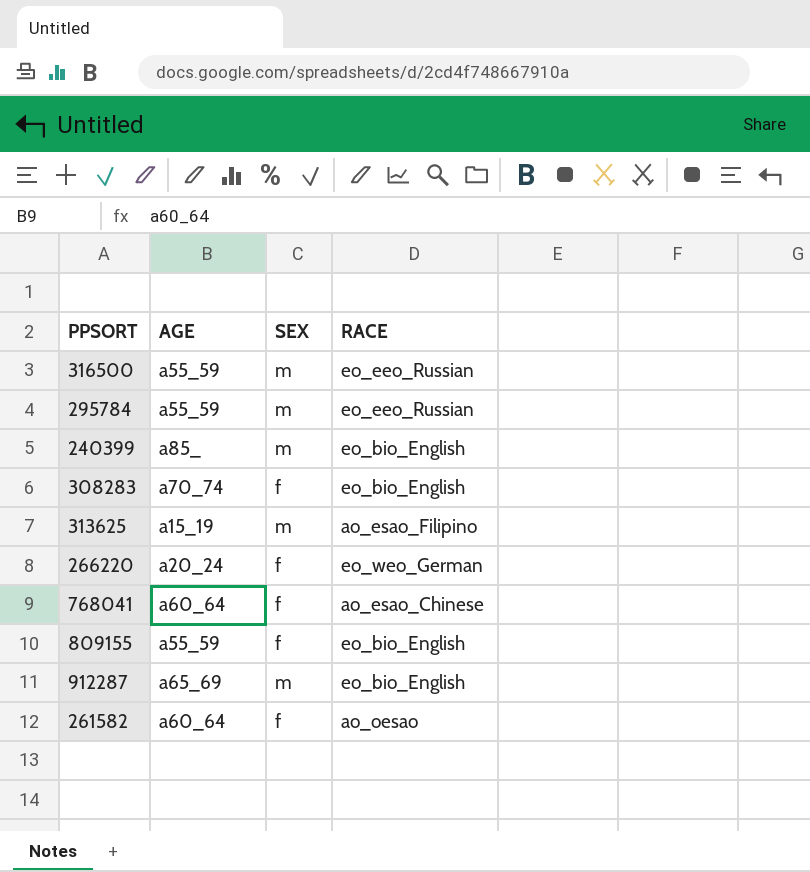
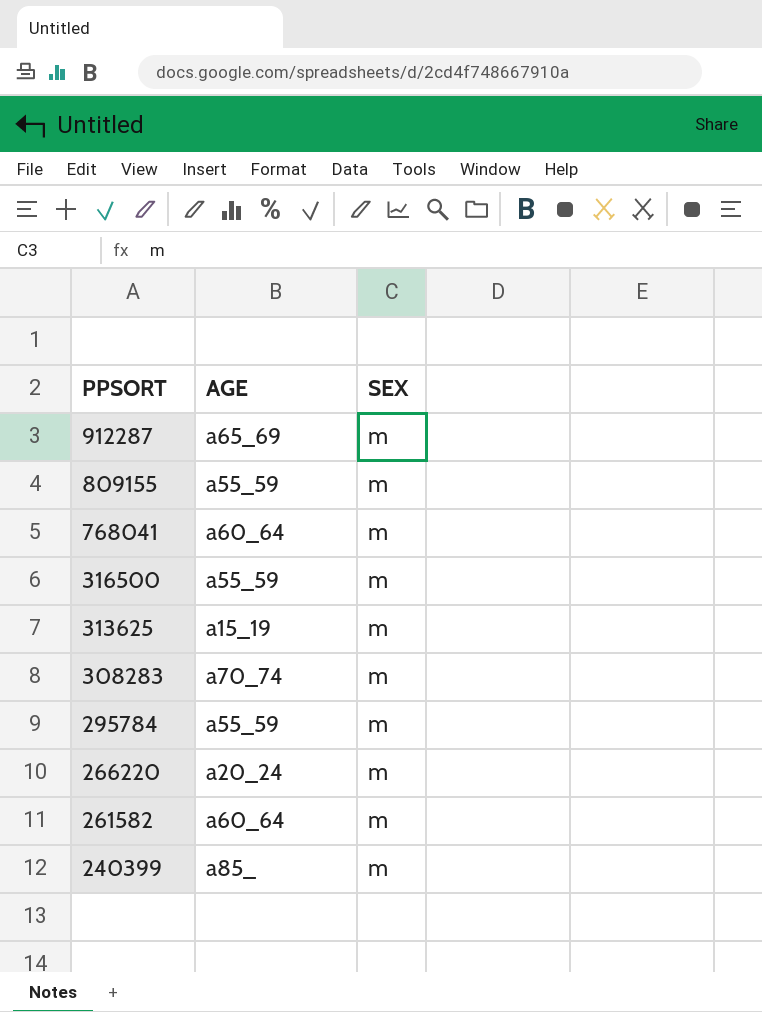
row order: none -> PPSORT descending
column RACE | position: 4 -> none
809155 | SEX: f -> m
768041 | SEX: f -> m
308283 | SEX: f -> m
266220 | SEX: f -> m
261582 | SEX: f -> m

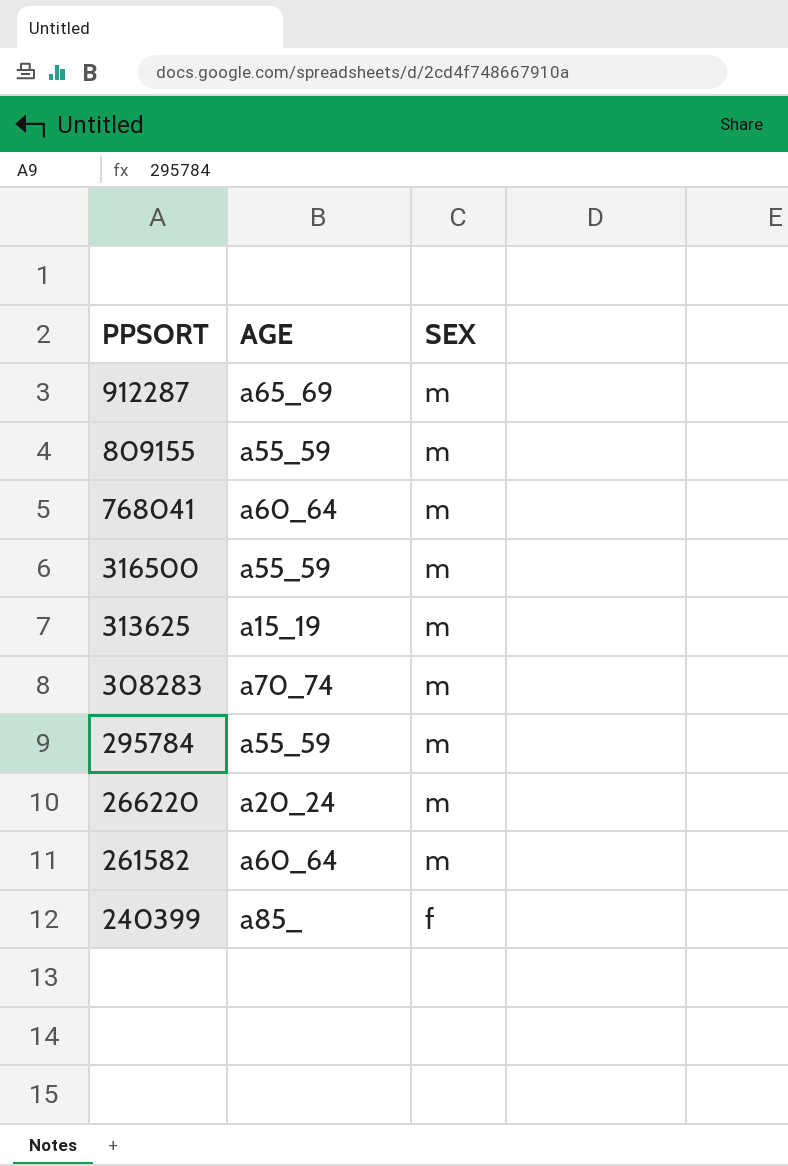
240399 | SEX: m -> f

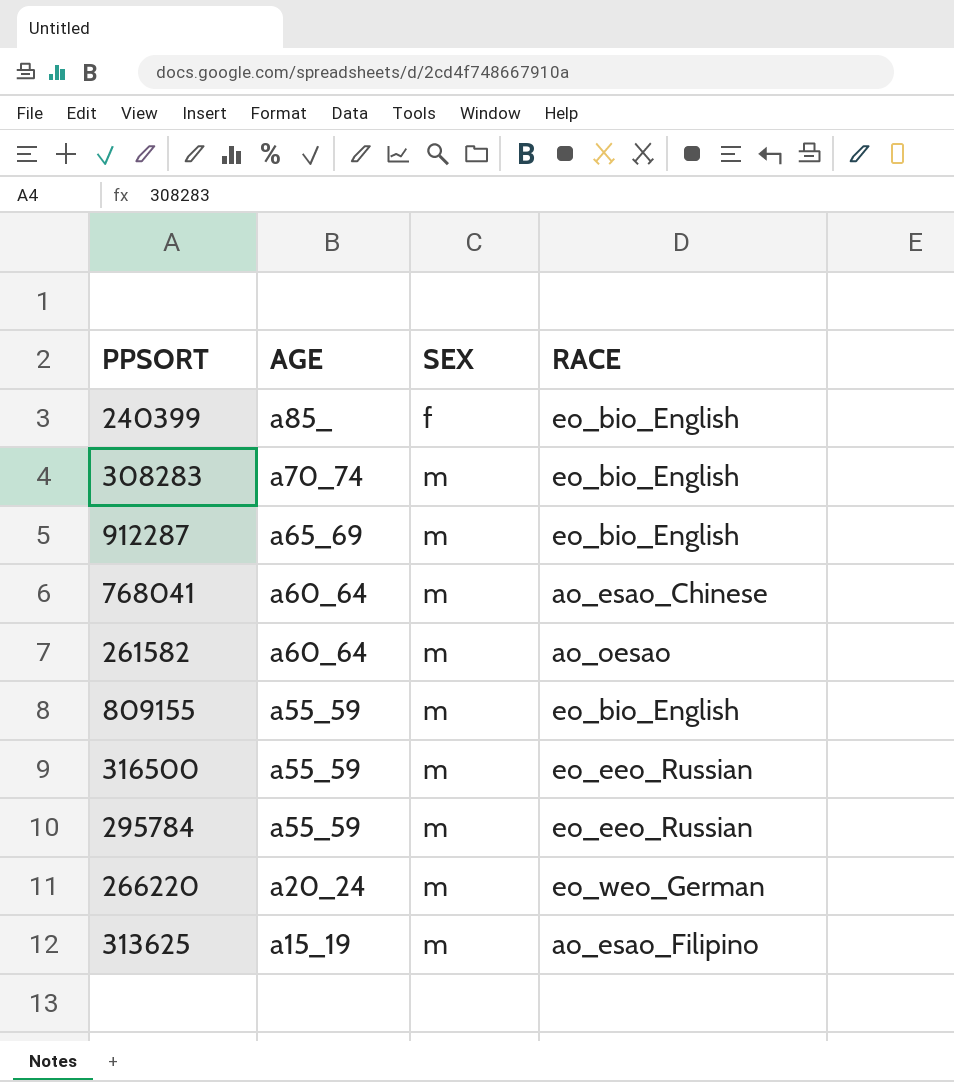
row order: PPSORT descending -> AGE descending
column RACE | position: none -> 4

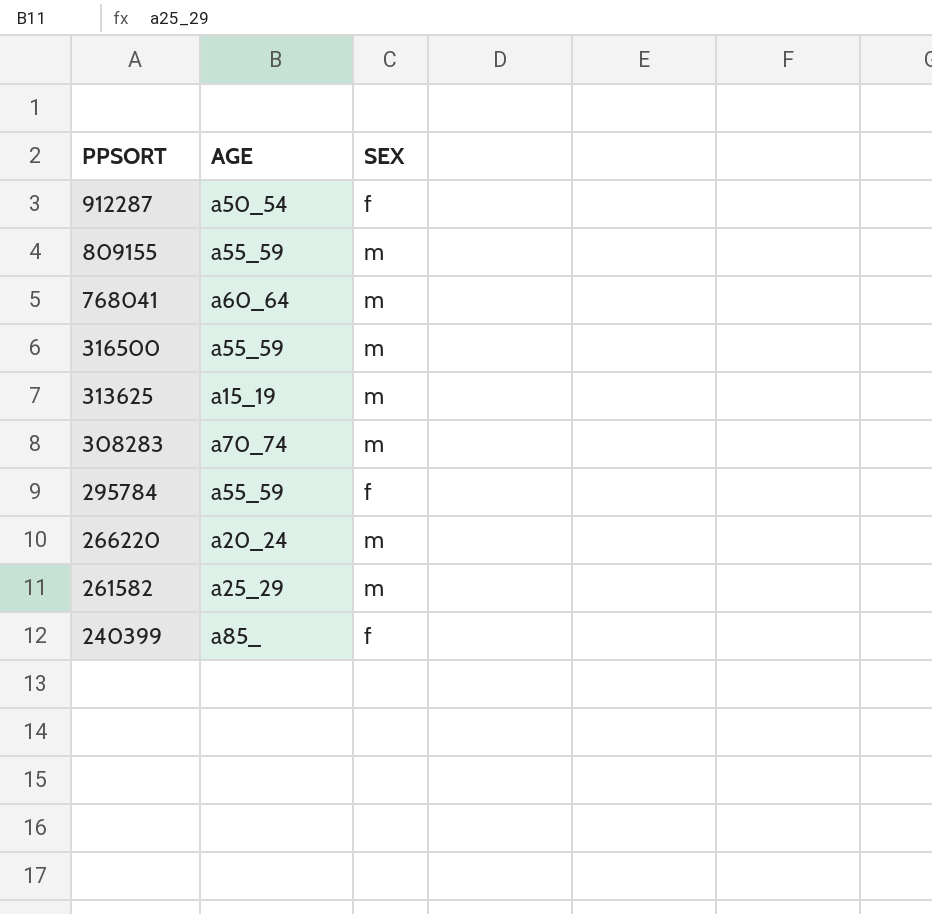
row order: AGE descending -> PPSORT descending
column RACE | position: 4 -> none
912287 | AGE: a65_69 -> a50_54
912287 | SEX: m -> f
295784 | SEX: m -> f
261582 | AGE: a60_64 -> a25_29

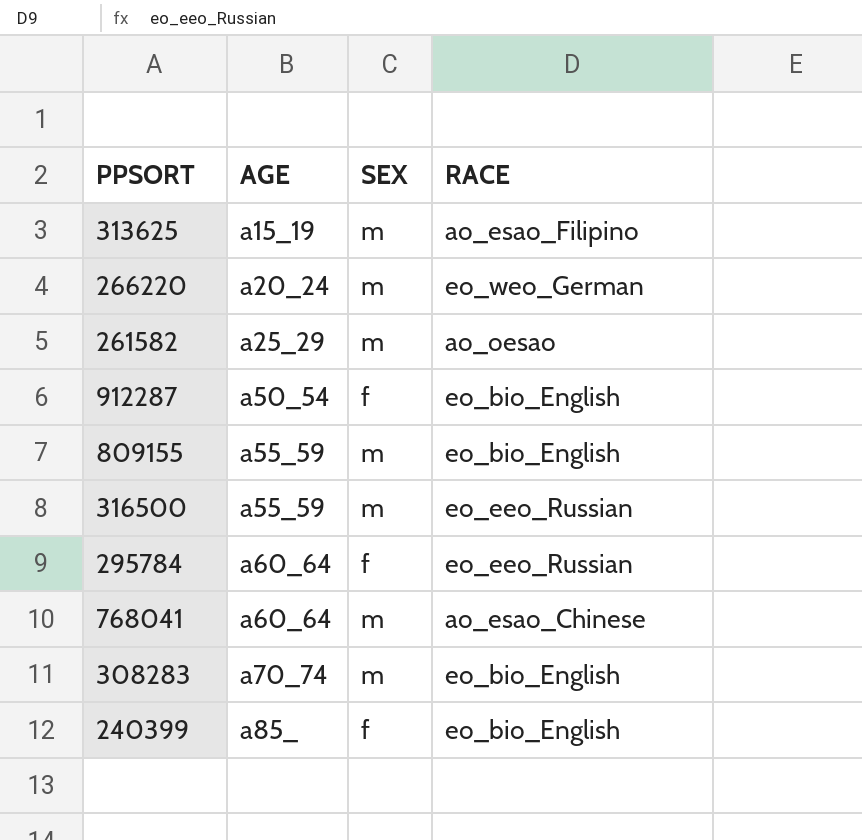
row order: PPSORT descending -> AGE ascending
column RACE | position: none -> 4
295784 | AGE: a55_59 -> a60_64

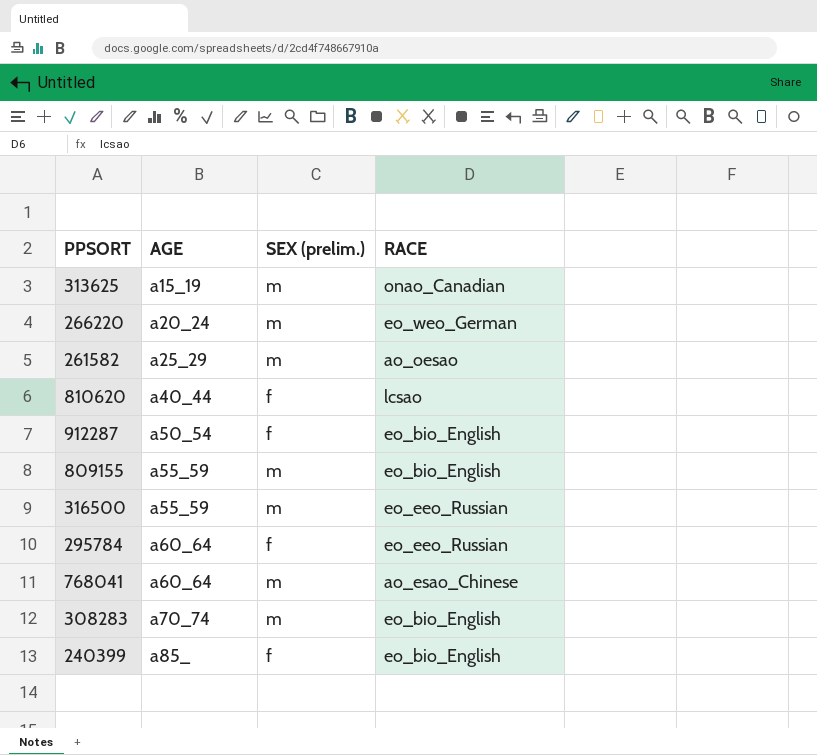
column name: SEX -> SEX (prelim.)
313625 | RACE: ao_esao_Filipino -> onao_Canadian
row 810620: none -> a40_44 | f | lcsao

